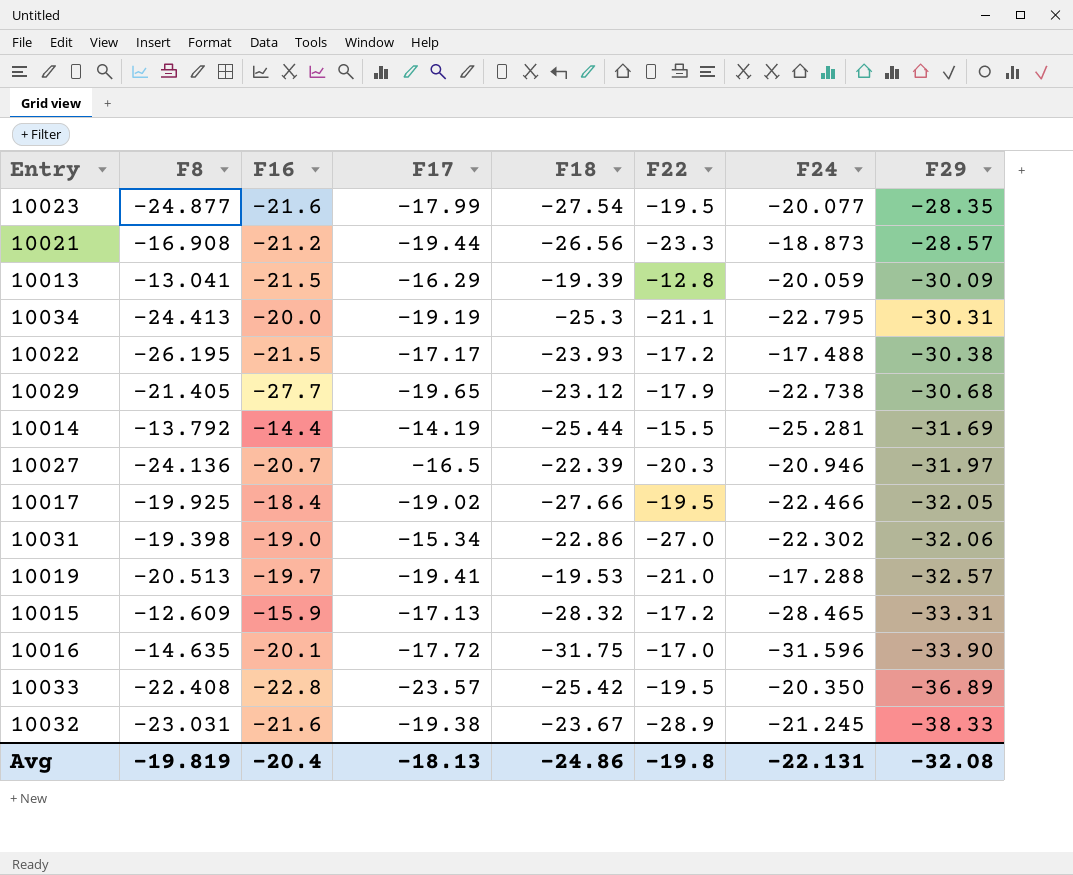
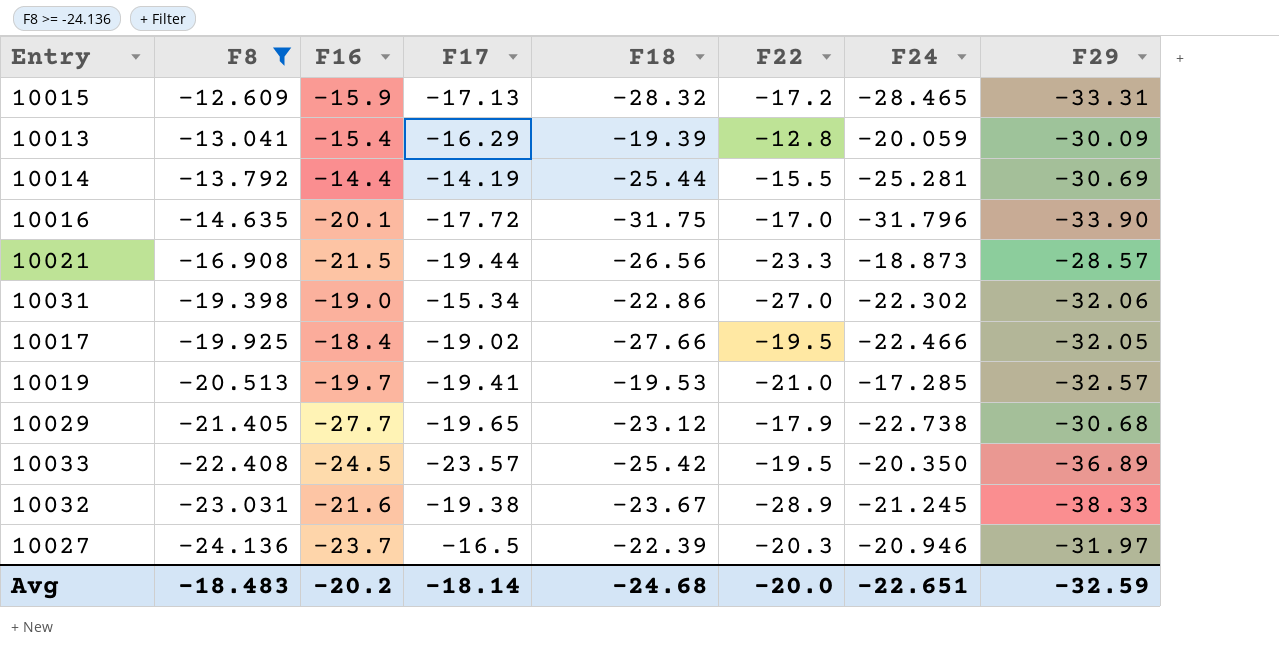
filter: none -> F8 >= -24.136
row order: F29 descending -> F8 descending
10013 | F16: -21.5 -> -15.4
10014 | F29: -31.69 -> -30.69
10016 | F24: -31.596 -> -31.796
10021 | F16: -21.2 -> -21.5
10019 | F24: -17.288 -> -17.285
10033 | F16: -22.8 -> -24.5
10027 | F16: -20.7 -> -23.7
Avg | F8: -19.819 -> -18.483
Avg | F16: -20.4 -> -20.2
Avg | F17: -18.13 -> -18.14
Avg | F18: -24.86 -> -24.68
Avg | F22: -19.8 -> -20.0
Avg | F24: -22.131 -> -22.651
Avg | F29: -32.08 -> -32.59

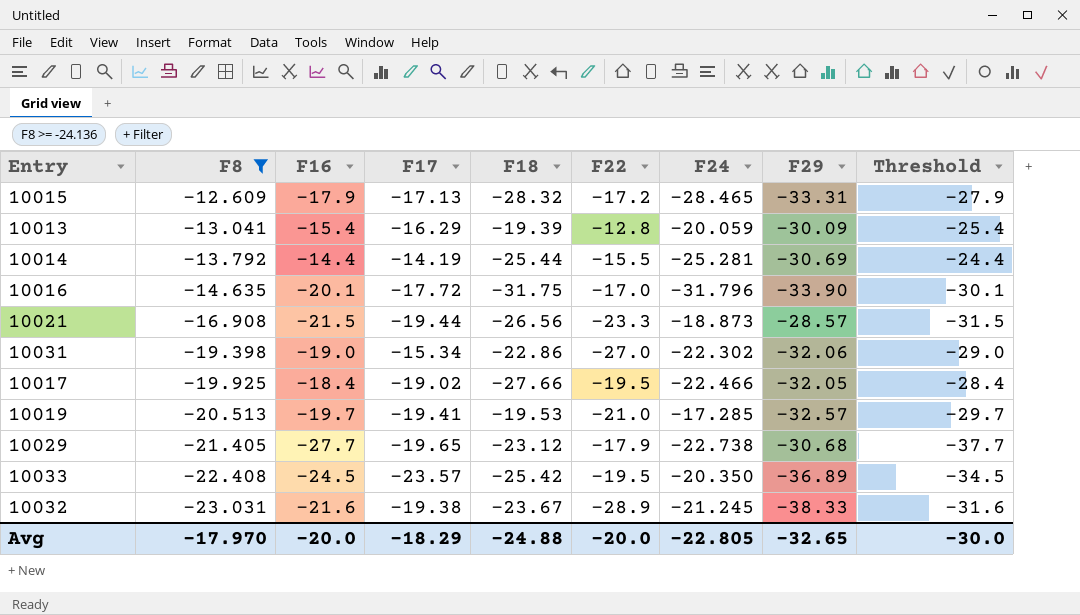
column Threshold | formula: none -> [F16] - 10
row 10027: -24.136 | -23.7 | -16.5 | -22.39 | -20.3 | -20.946 | -31.97 -> none
10015 | F16: -15.9 -> -17.9
Avg | F8: -18.483 -> -17.970
Avg | F16: -20.2 -> -20.0
Avg | F17: -18.14 -> -18.29
Avg | F18: -24.68 -> -24.88
Avg | F24: -22.651 -> -22.805
Avg | F29: -32.59 -> -32.65

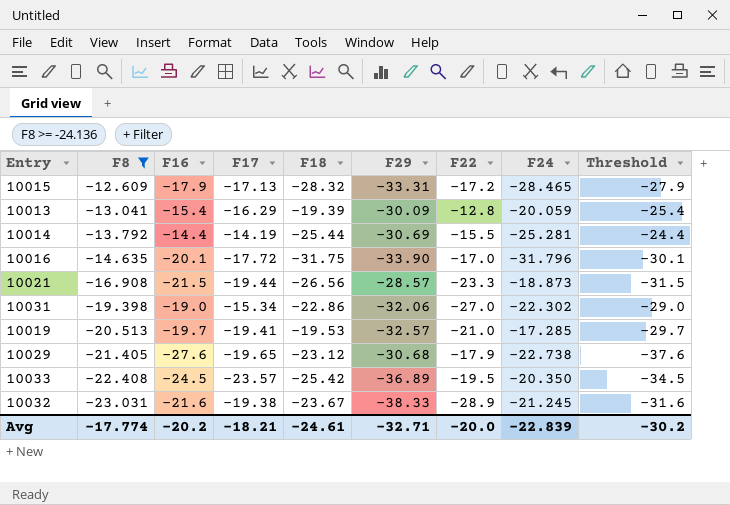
column F29 | position: 8 -> 6
row 10017: -19.925 | -18.4 | -19.02 | -27.66 | -19.5 | -22.466 | -32.05 | -28.4 -> none
10029 | F16: -27.7 -> -27.6
10029 | Threshold: -37.7 -> -37.6
Avg | F8: -17.970 -> -17.774
Avg | F16: -20.0 -> -20.2
Avg | F17: -18.29 -> -18.21
Avg | F18: -24.88 -> -24.61
Avg | F29: -32.65 -> -32.71
Avg | F24: -22.805 -> -22.839
Avg | Threshold: -30.0 -> -30.2

